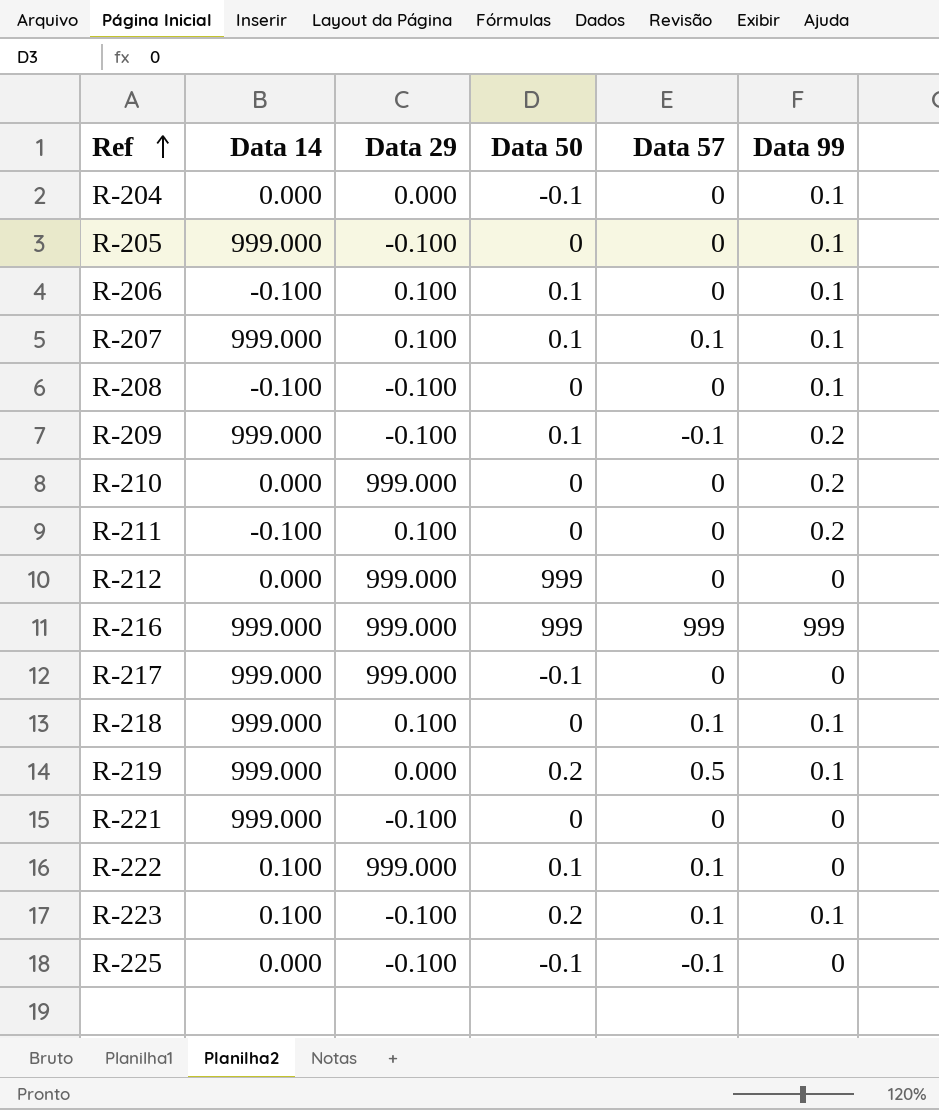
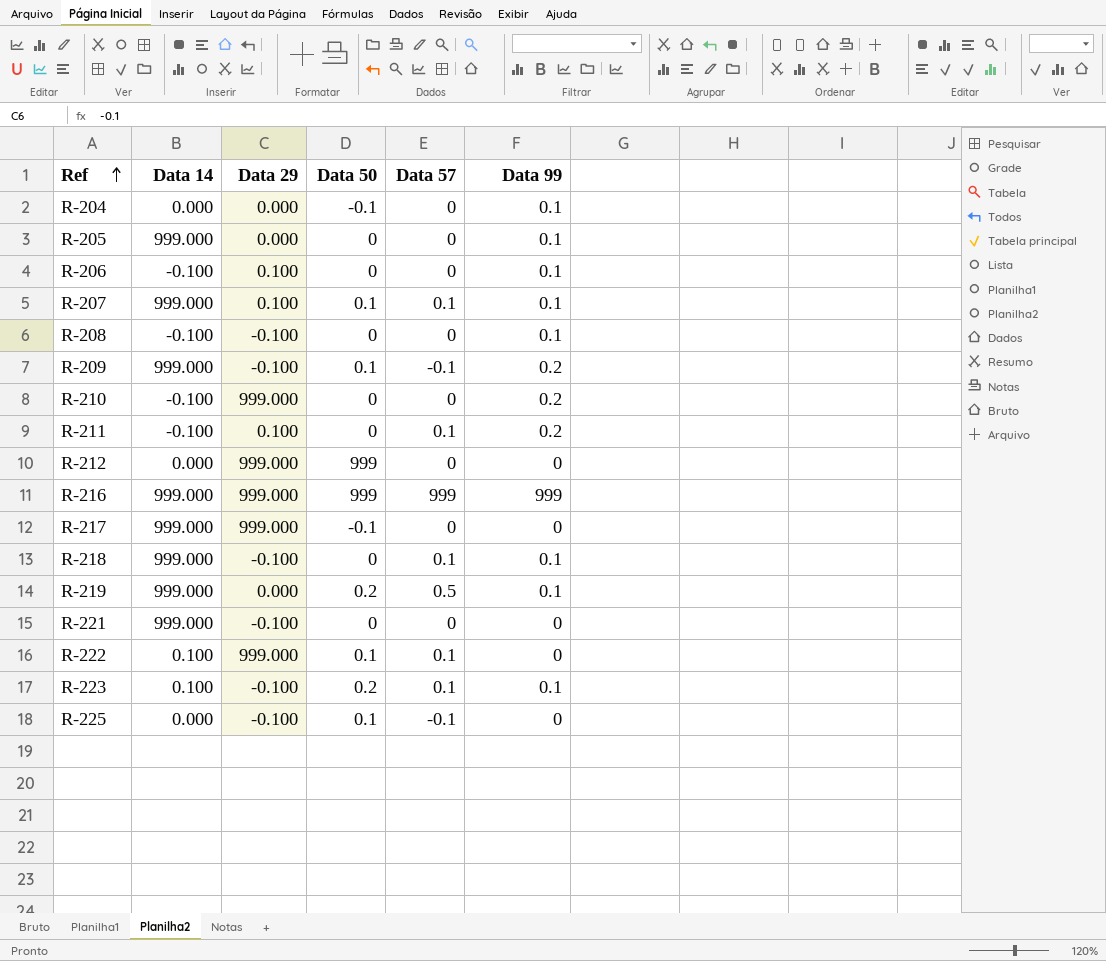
R-205 | Data 29: -0.100 -> 0.000
R-206 | Data 50: 0.1 -> 0
R-210 | Data 14: 0.000 -> -0.100
R-211 | Data 57: 0 -> 0.1
R-218 | Data 29: 0.100 -> -0.100
R-225 | Data 50: -0.1 -> 0.1

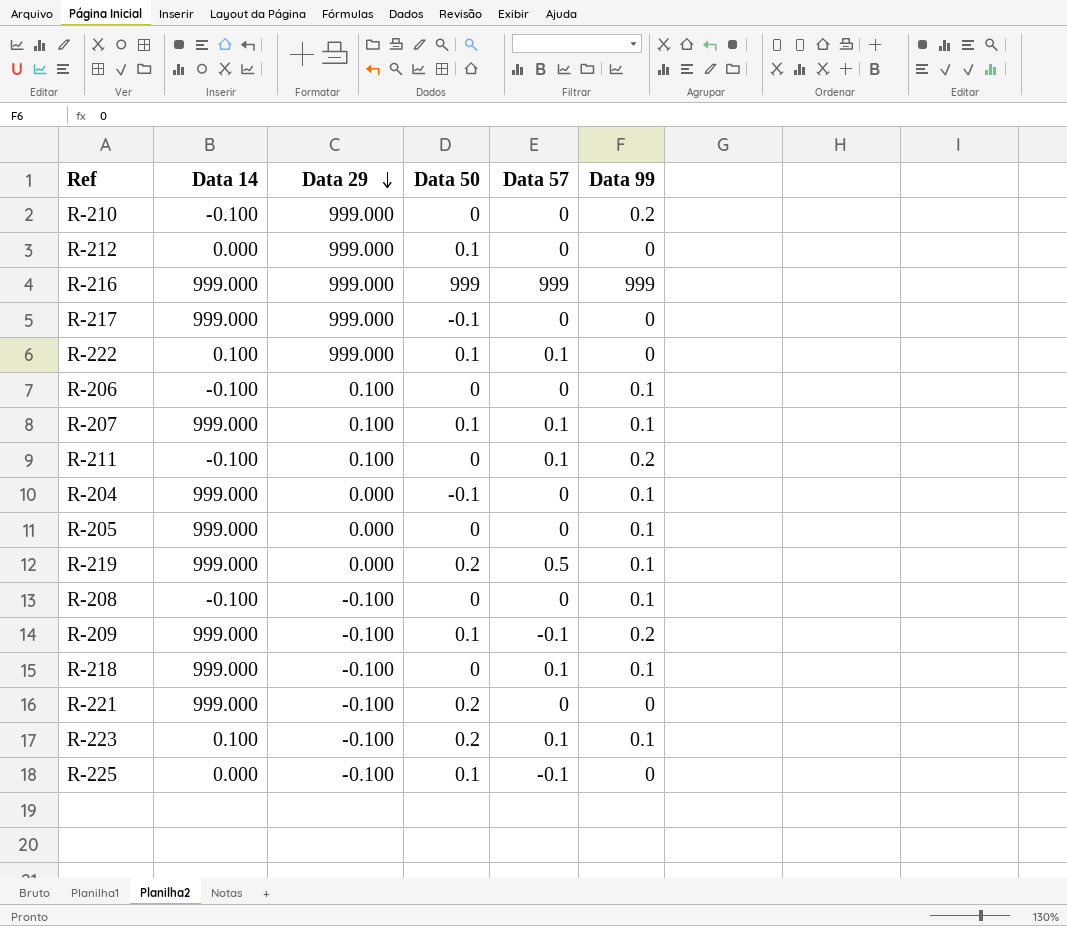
row order: Ref ascending -> Data 29 descending
R-212 | Data 50: 999 -> 0.1
R-204 | Data 14: 0.000 -> 999.000
R-221 | Data 50: 0 -> 0.2

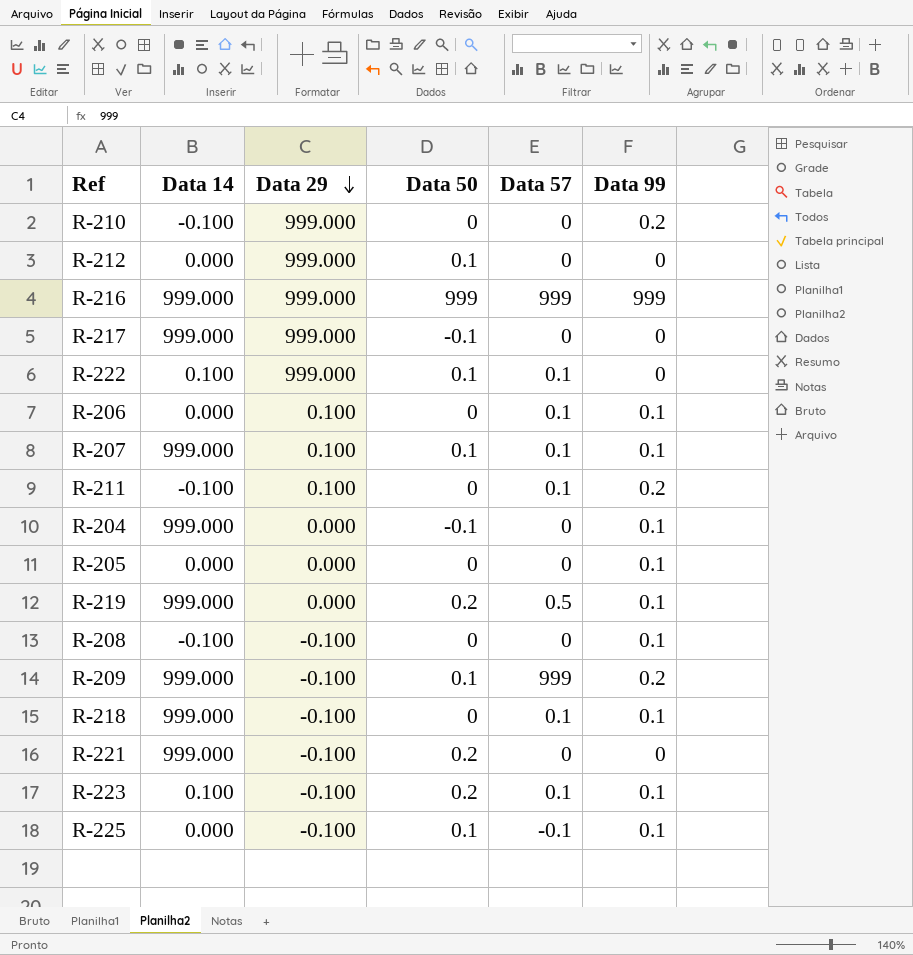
R-206 | Data 14: -0.100 -> 0.000
R-206 | Data 57: 0 -> 0.1
R-205 | Data 14: 999.000 -> 0.000
R-209 | Data 57: -0.1 -> 999
R-225 | Data 99: 0 -> 0.1

